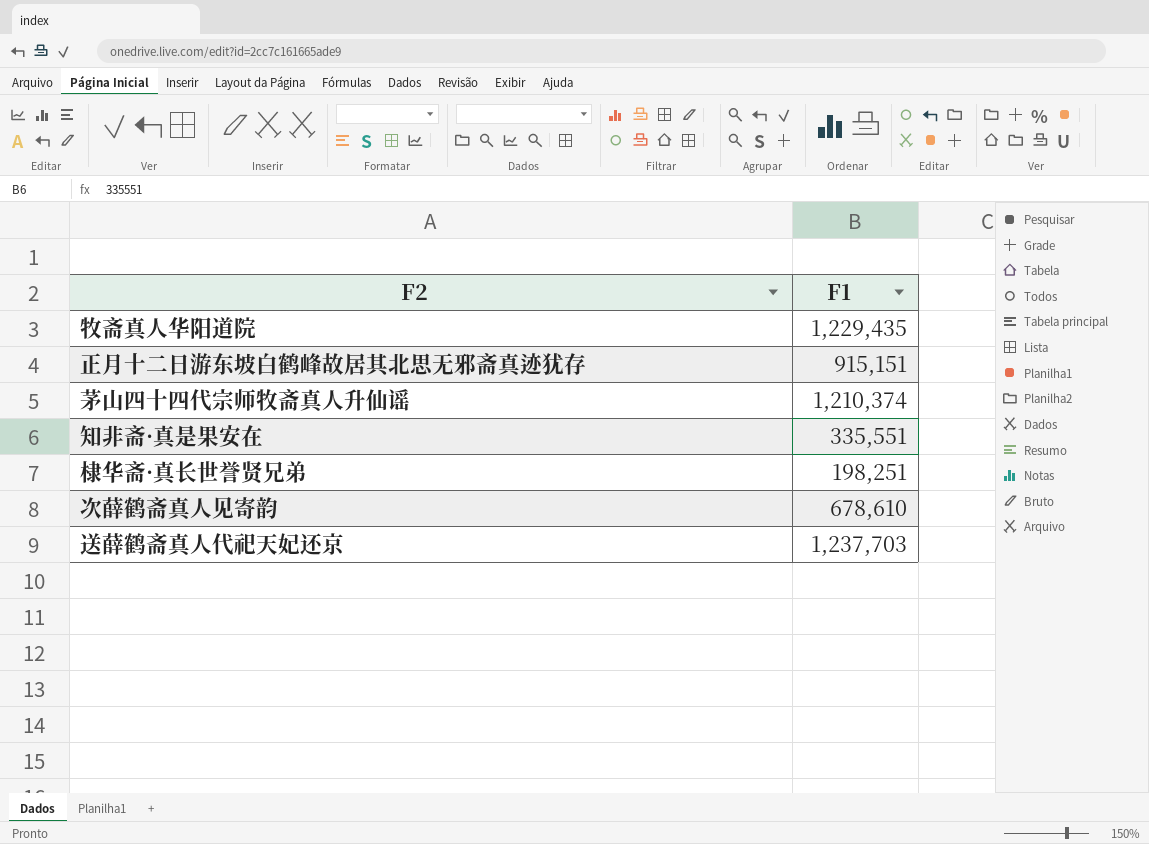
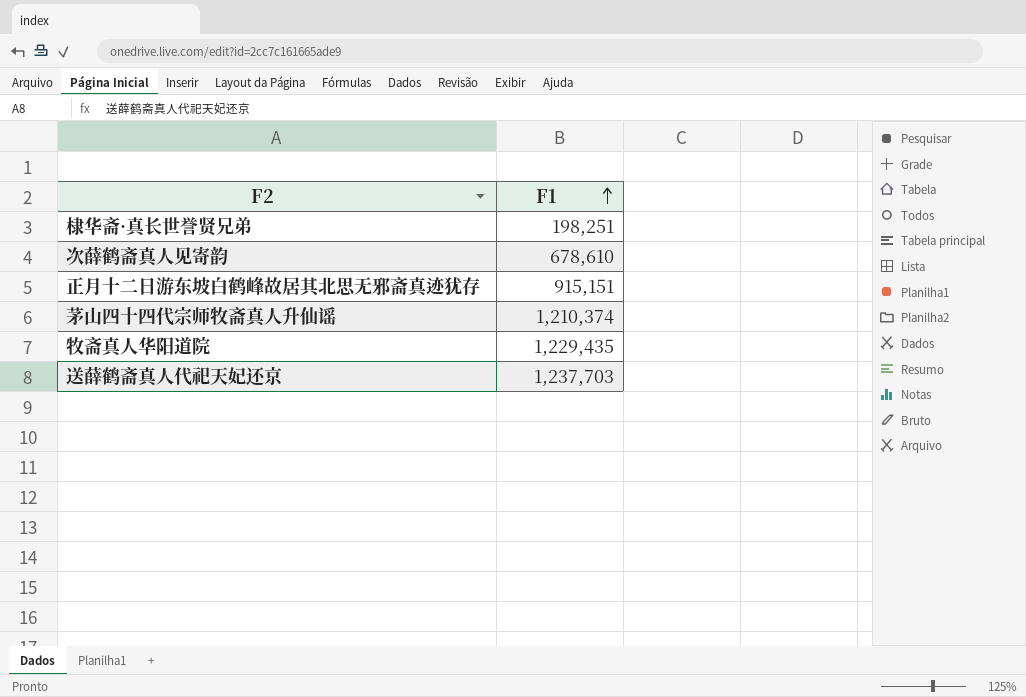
row order: none -> F1 ascending
row 知非斋·真是果安在: 335,551 -> none

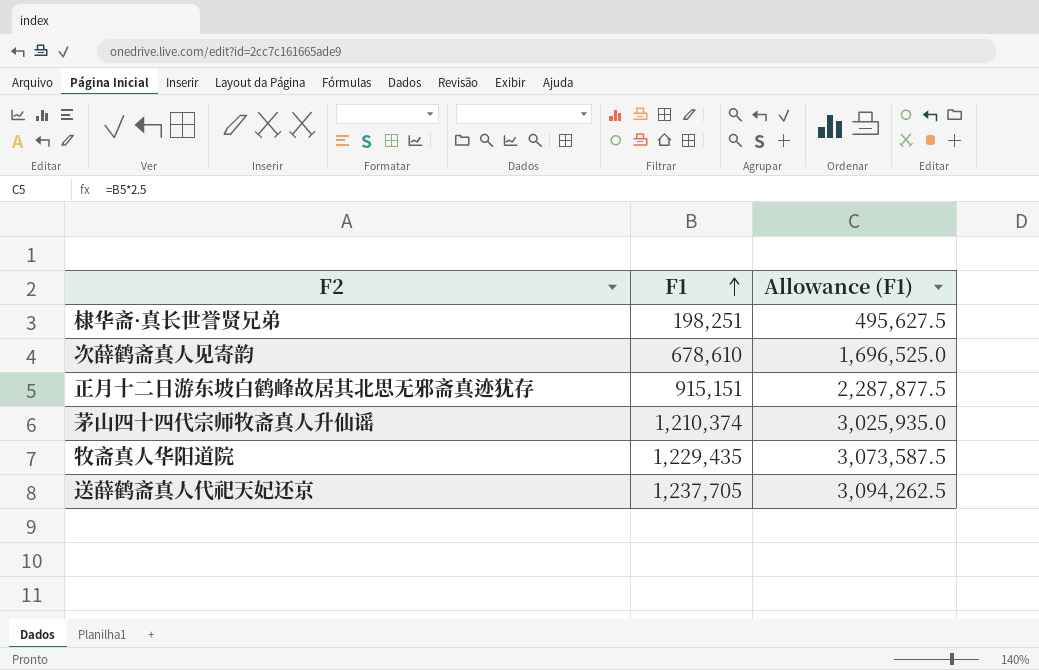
column Allowance (F1) | formula: none -> [F1] * 2.5
送薛鹤斋真人代祀天妃还京 | F1: 1,237,703 -> 1,237,705

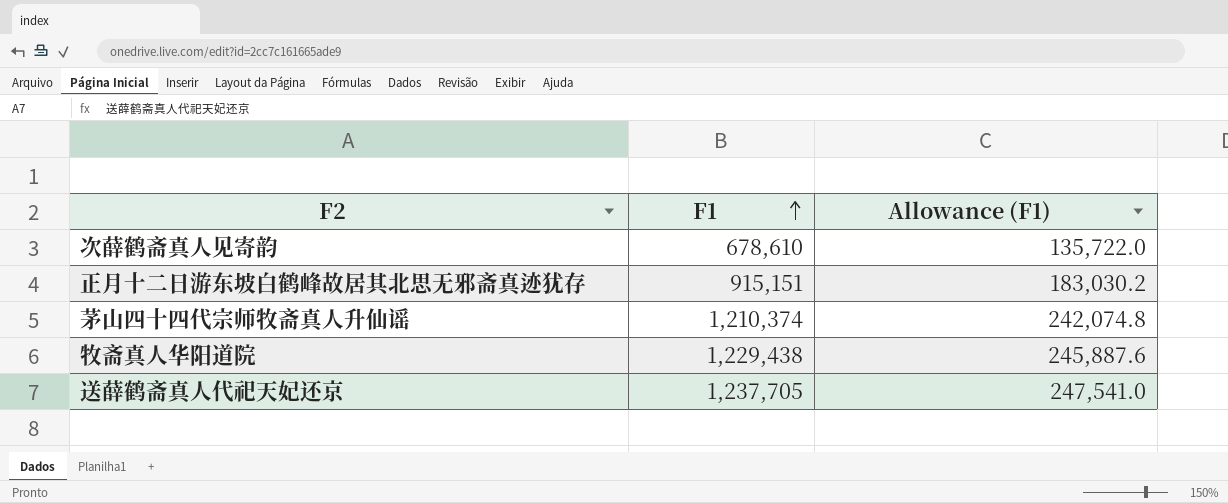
column Allowance (F1) | formula: [F1] * 2.5 -> [F1] * 0.2
row 棣华斋·真长世誉贤兄弟: 198,251 | 495,627.5 -> none
牧斋真人华阳道院 | F1: 1,229,435 -> 1,229,438

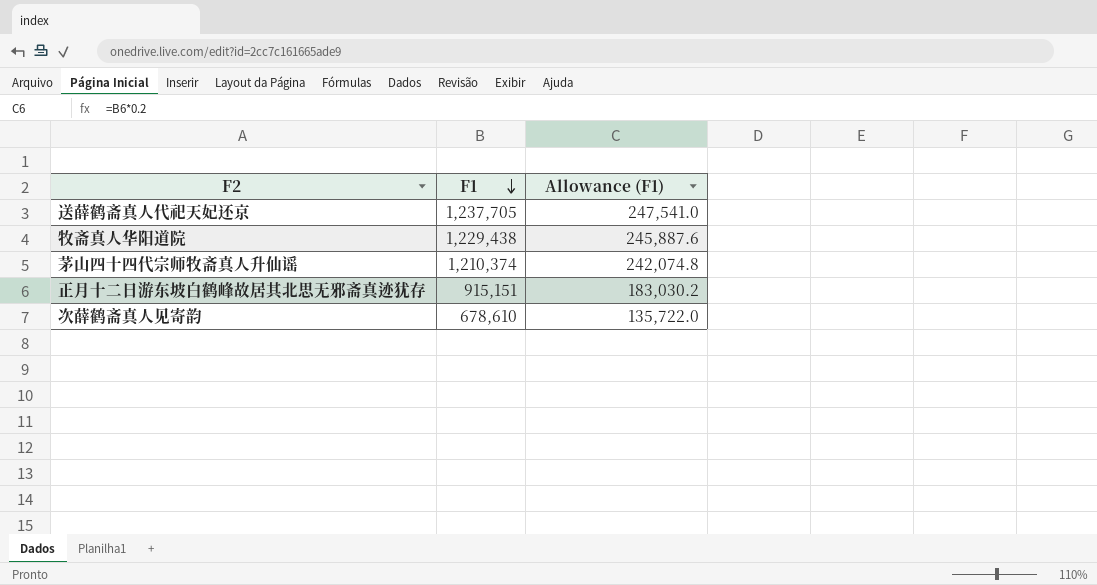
row order: F1 ascending -> F1 descending

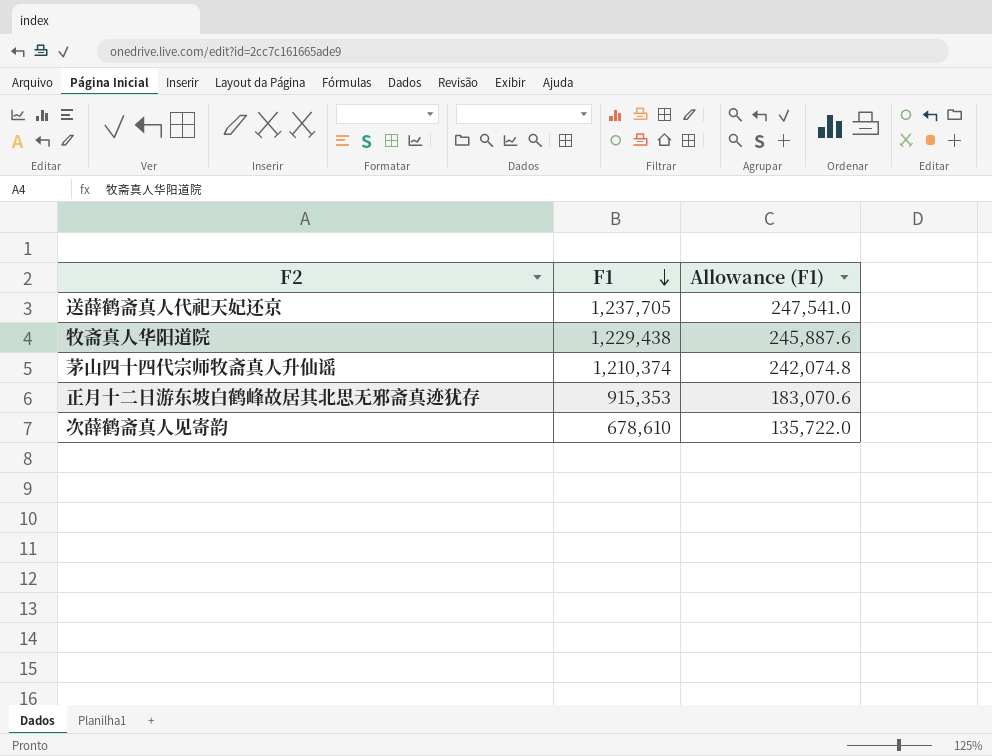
正月十二日游东坡白鹤峰故居其北思无邪斋真迹犹存 | F1: 915,151 -> 915,353
正月十二日游东坡白鹤峰故居其北思无邪斋真迹犹存 | Allowance (F1): 183,030.2 -> 183,070.6

